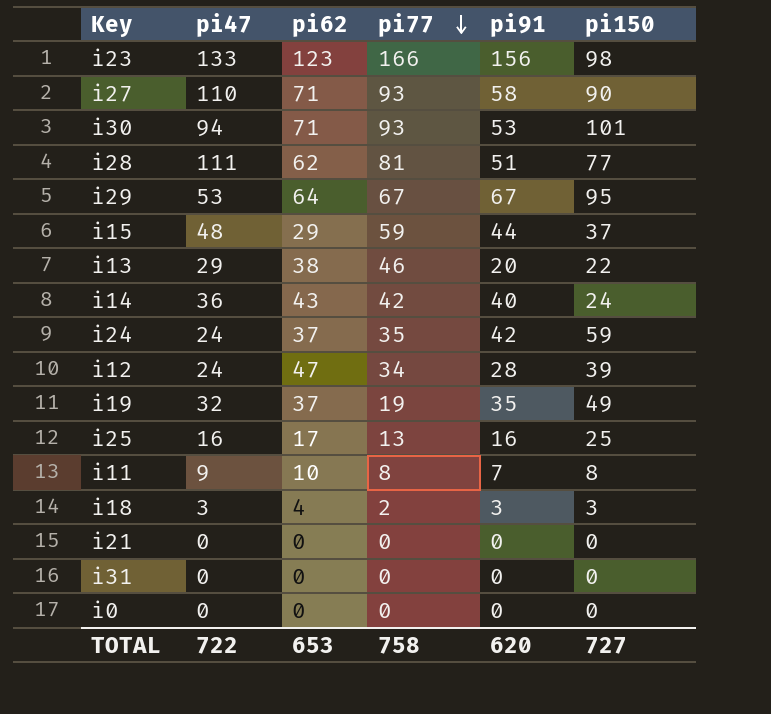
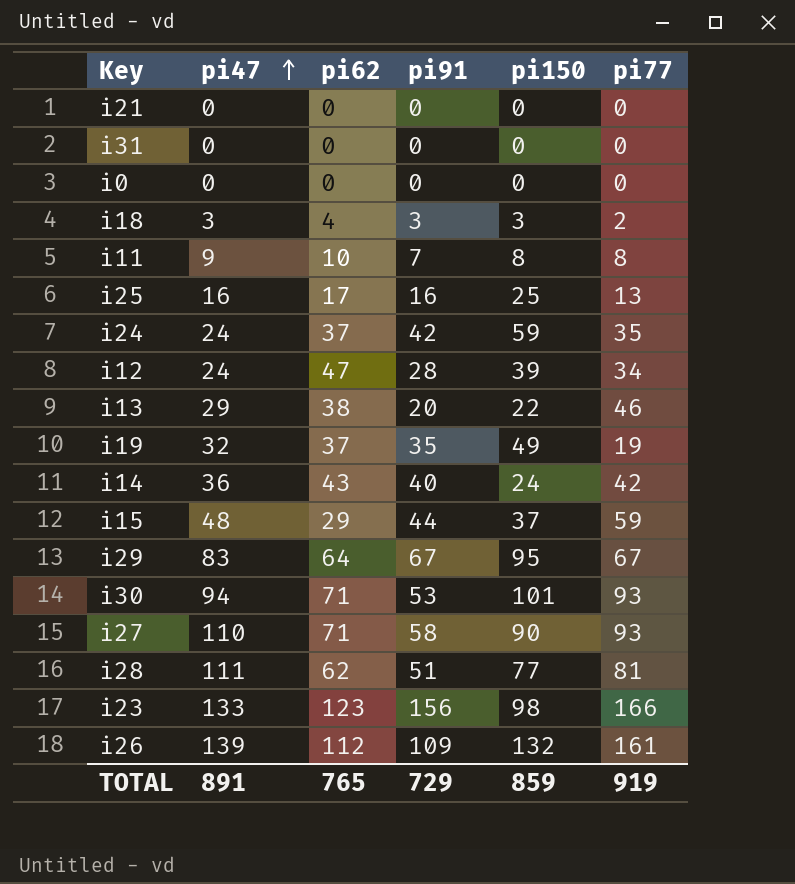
row order: pi77 descending -> pi47 ascending
column pi77 | position: 4 -> 6
i29 | pi47: 53 -> 83
row i26: none -> 139 | 112 | 109 | 132 | 161
TOTAL | pi47: 722 -> 891
TOTAL | pi62: 653 -> 765
TOTAL | pi91: 620 -> 729
TOTAL | pi150: 727 -> 859
TOTAL | pi77: 758 -> 919

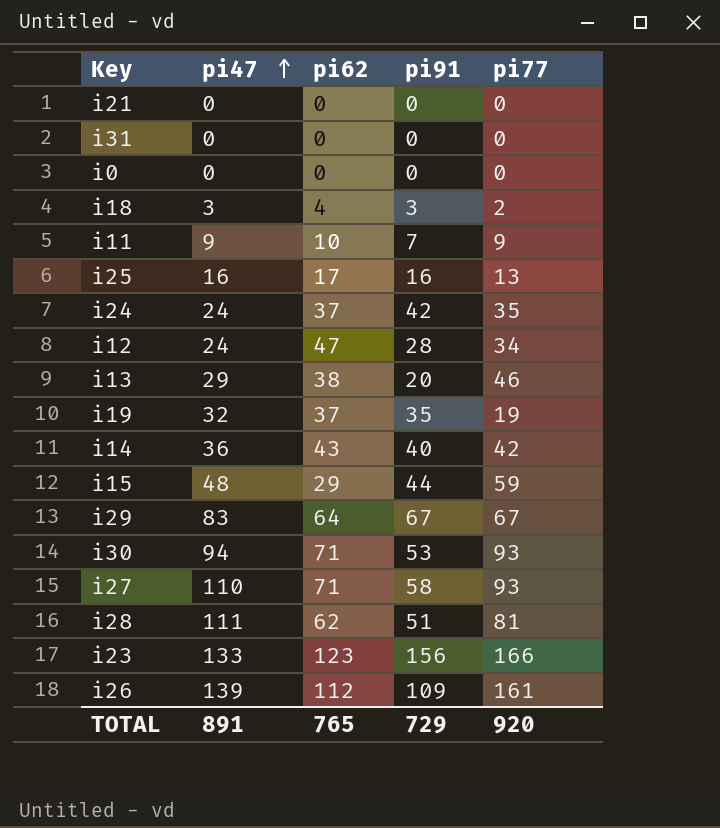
column pi150 | position: 5 -> none
i11 | pi77: 8 -> 9
TOTAL | pi77: 919 -> 920

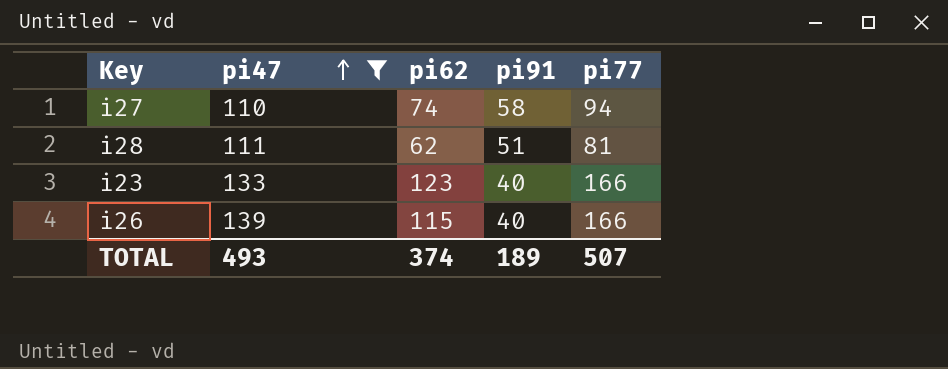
filter: none -> pi47 >= 110
i27 | pi62: 71 -> 74
i27 | pi77: 93 -> 94
i23 | pi91: 156 -> 40
i26 | pi62: 112 -> 115
i26 | pi91: 109 -> 40
i26 | pi77: 161 -> 166
TOTAL | pi47: 891 -> 493
TOTAL | pi62: 765 -> 374
TOTAL | pi91: 729 -> 189
TOTAL | pi77: 920 -> 507

